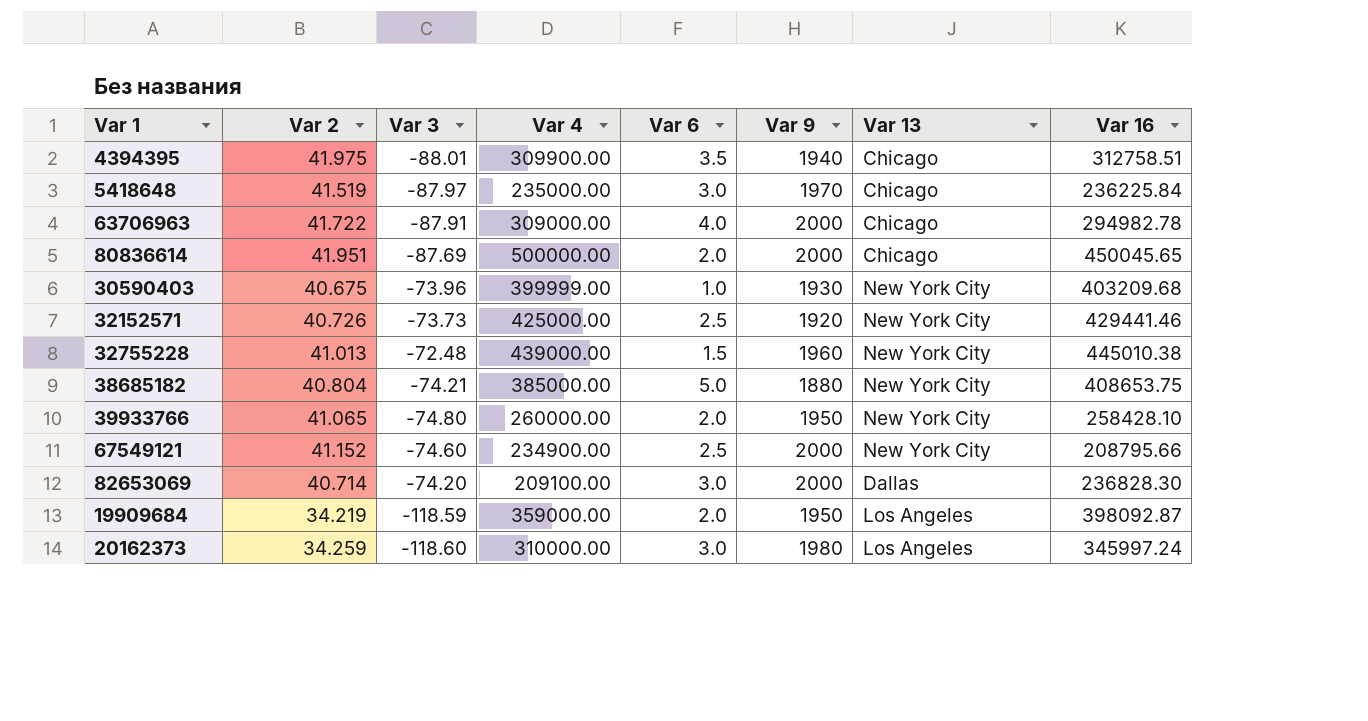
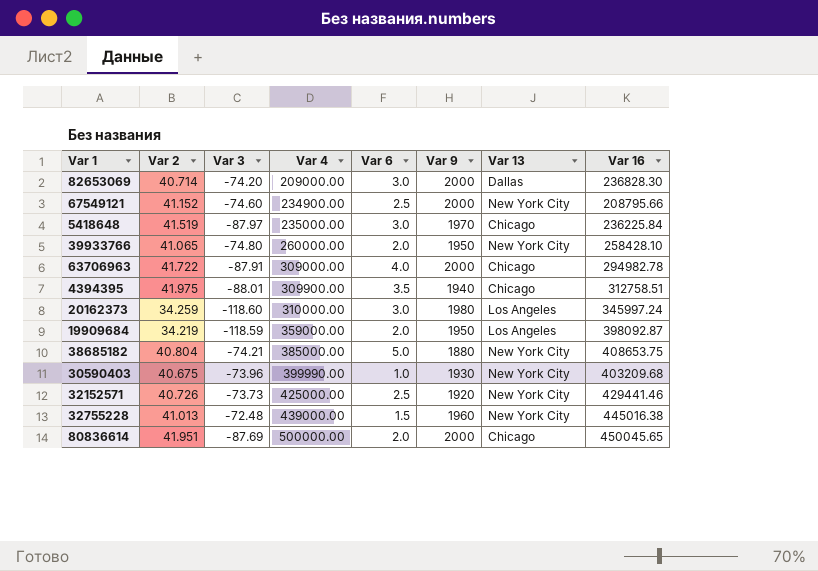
row order: none -> Var 4 ascending
82653069 | Var 4: 209100.00 -> 209000.00
30590403 | Var 4: 399999.00 -> 399990.00
32755228 | Var 16: 445010.38 -> 445016.38

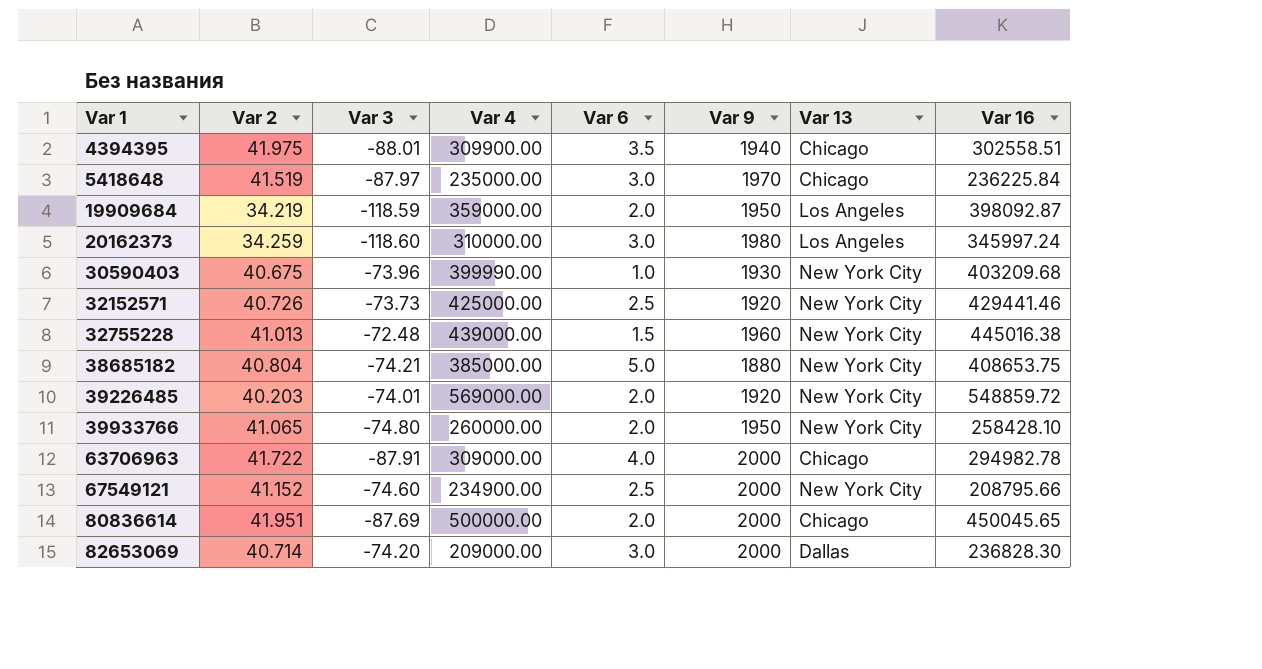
row order: Var 4 ascending -> Var 1 ascending
4394395 | Var 16: 312758.51 -> 302558.51
row 39226485: none -> 40.203 | -74.01 | 569000.00 | 2.0 | 1920 | New York City | 548859.72

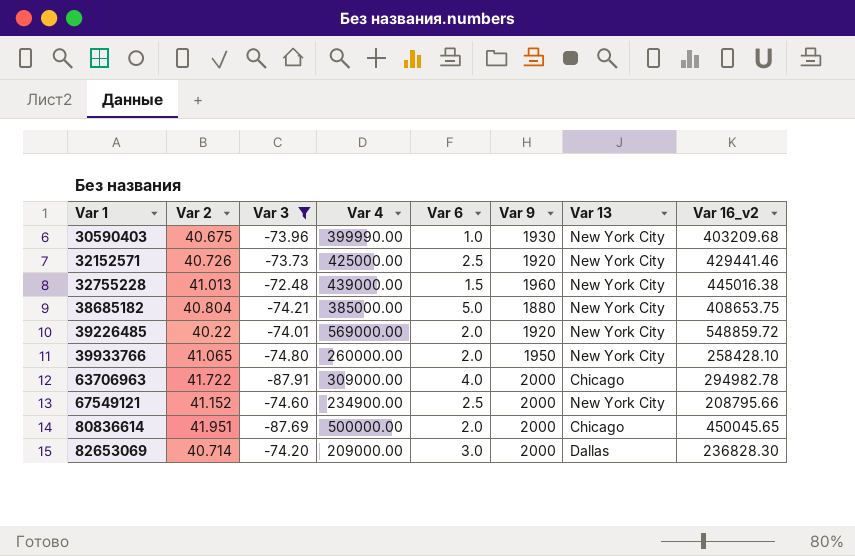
filter: none -> Var 3 >= -87.91
column name: Var 16 -> Var 16_v2
39226485 | Var 2: 40.203 -> 40.22

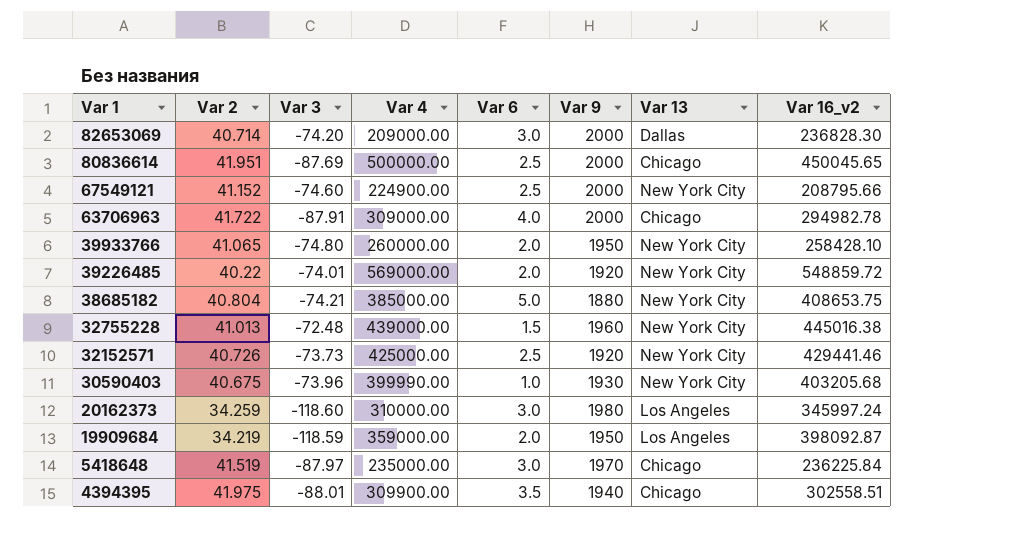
filter: Var 3 >= -87.91 -> none
row order: Var 1 ascending -> Var 1 descending
80836614 | Var 6: 2.0 -> 2.5
67549121 | Var 4: 234900.00 -> 224900.00
30590403 | Var 16_v2: 403209.68 -> 403205.68

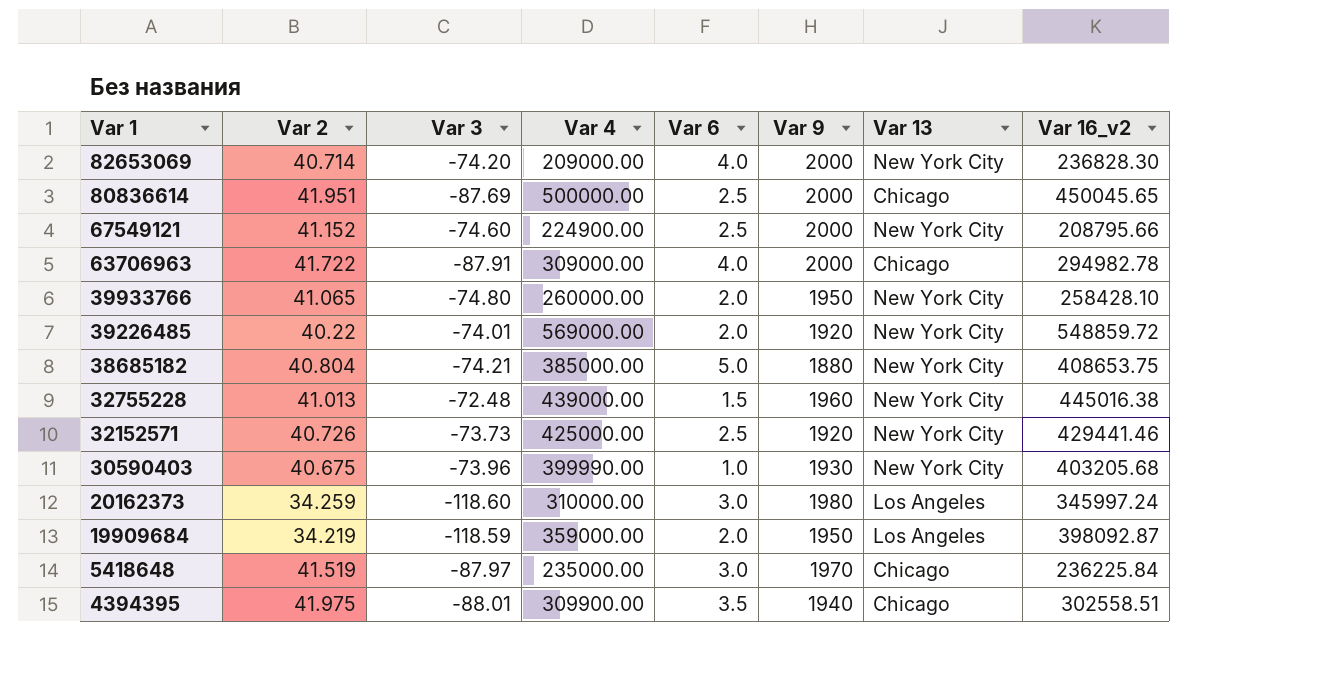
82653069 | Var 6: 3.0 -> 4.0
82653069 | Var 13: Dallas -> New York City

